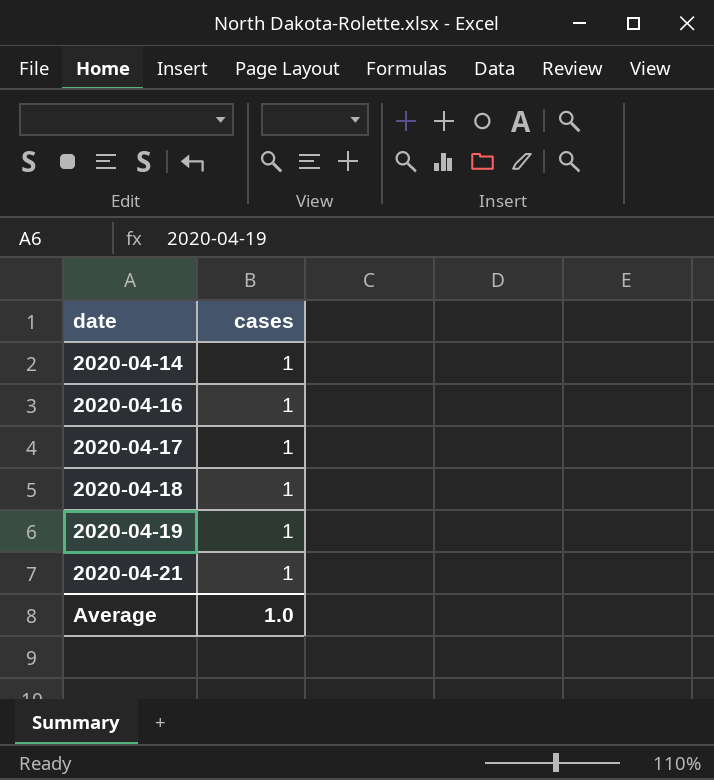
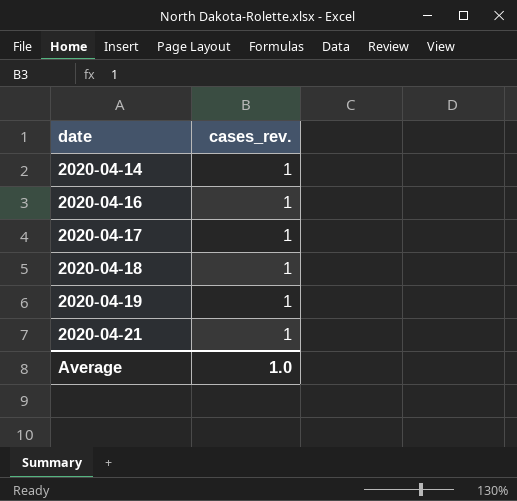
column name: cases -> cases_rev.

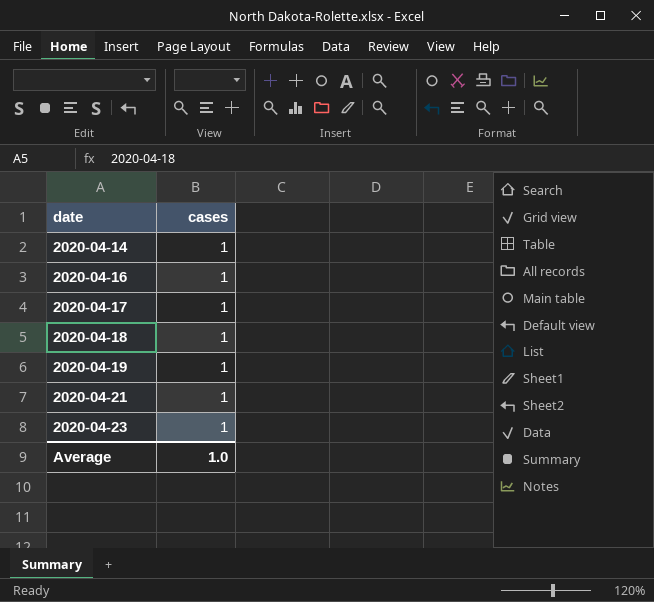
column name: cases_rev. -> cases
row 2020-04-23: none -> 1

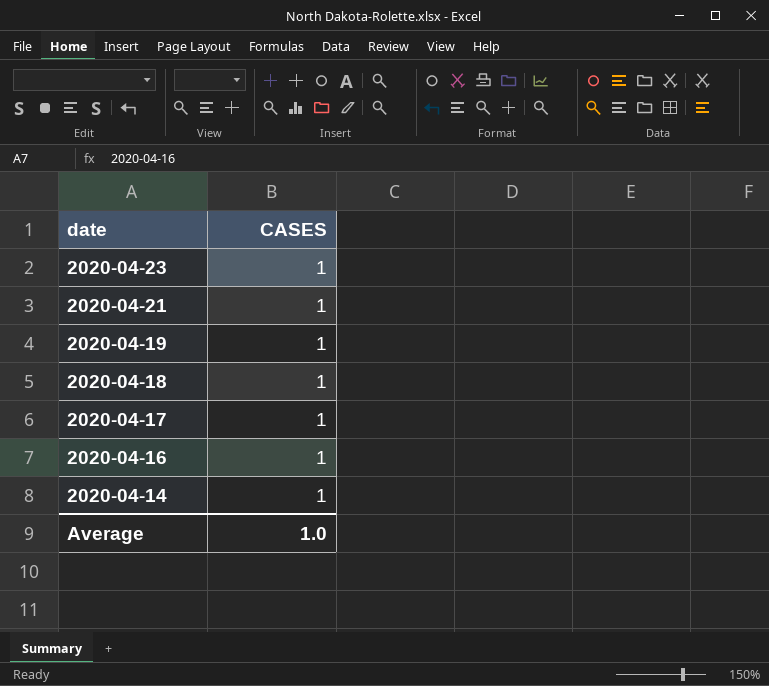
row order: date ascending -> date descending
column name: cases -> CASES

